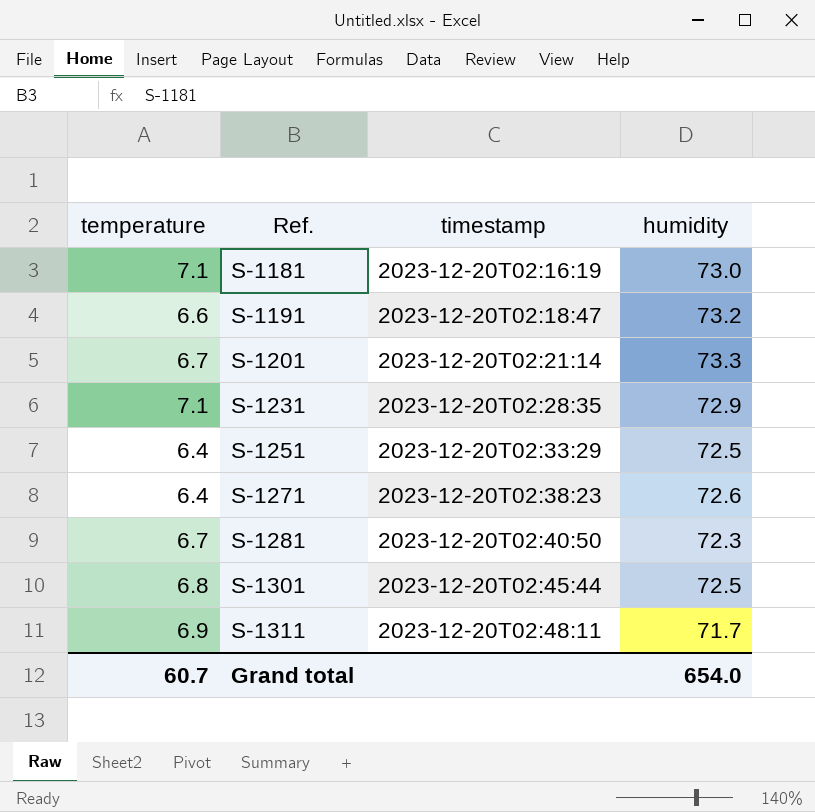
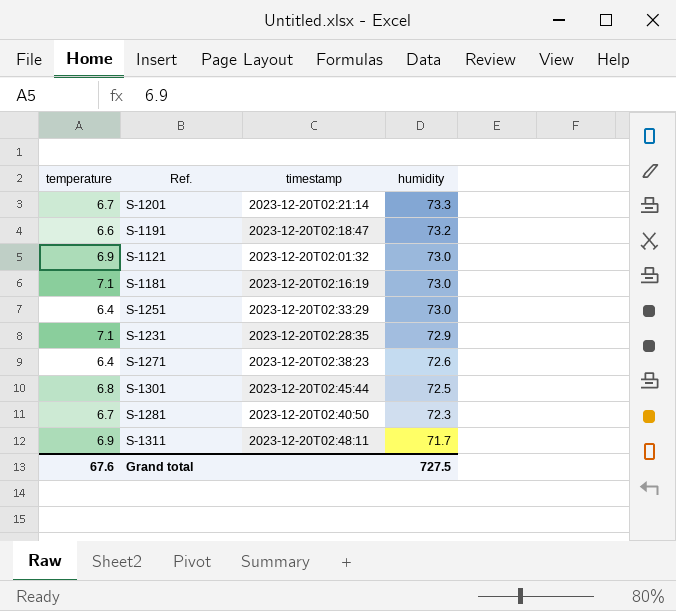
row order: Ref. ascending -> humidity descending
row S-1121: none -> 6.9 | 2023-12-20T02:01:32 | 73.0
S-1251 | humidity: 72.5 -> 73.0
Grand total | temperature: 60.7 -> 67.6
Grand total | humidity: 654.0 -> 727.5

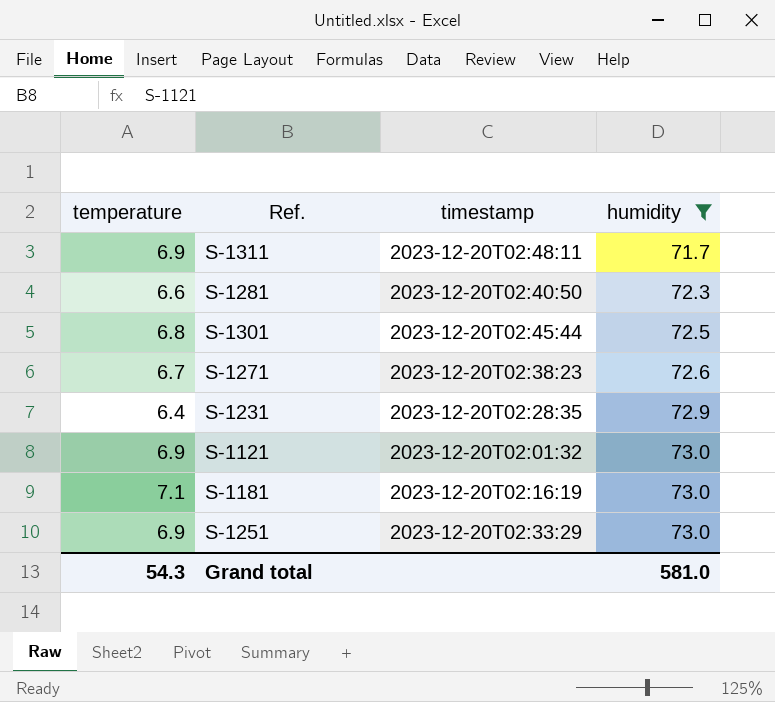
filter: none -> humidity <= 73.0
row order: humidity descending -> humidity ascending
S-1281 | temperature: 6.7 -> 6.6
S-1271 | temperature: 6.4 -> 6.7
S-1231 | temperature: 7.1 -> 6.4
S-1251 | temperature: 6.4 -> 6.9
Grand total | temperature: 67.6 -> 54.3
Grand total | humidity: 727.5 -> 581.0

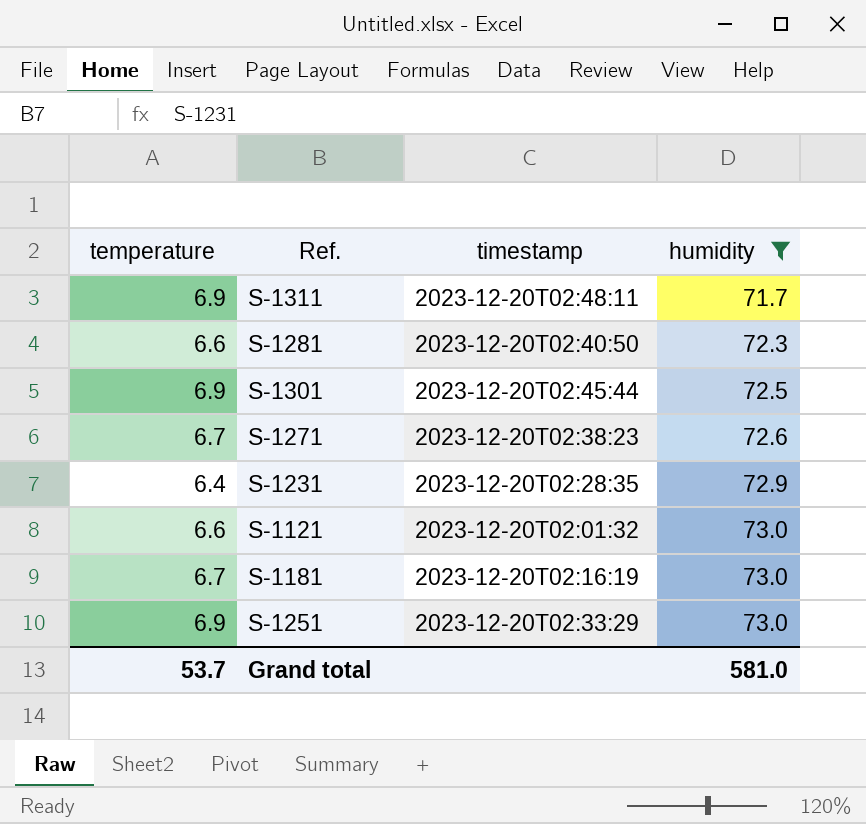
S-1301 | temperature: 6.8 -> 6.9
S-1121 | temperature: 6.9 -> 6.6
S-1181 | temperature: 7.1 -> 6.7
Grand total | temperature: 54.3 -> 53.7

